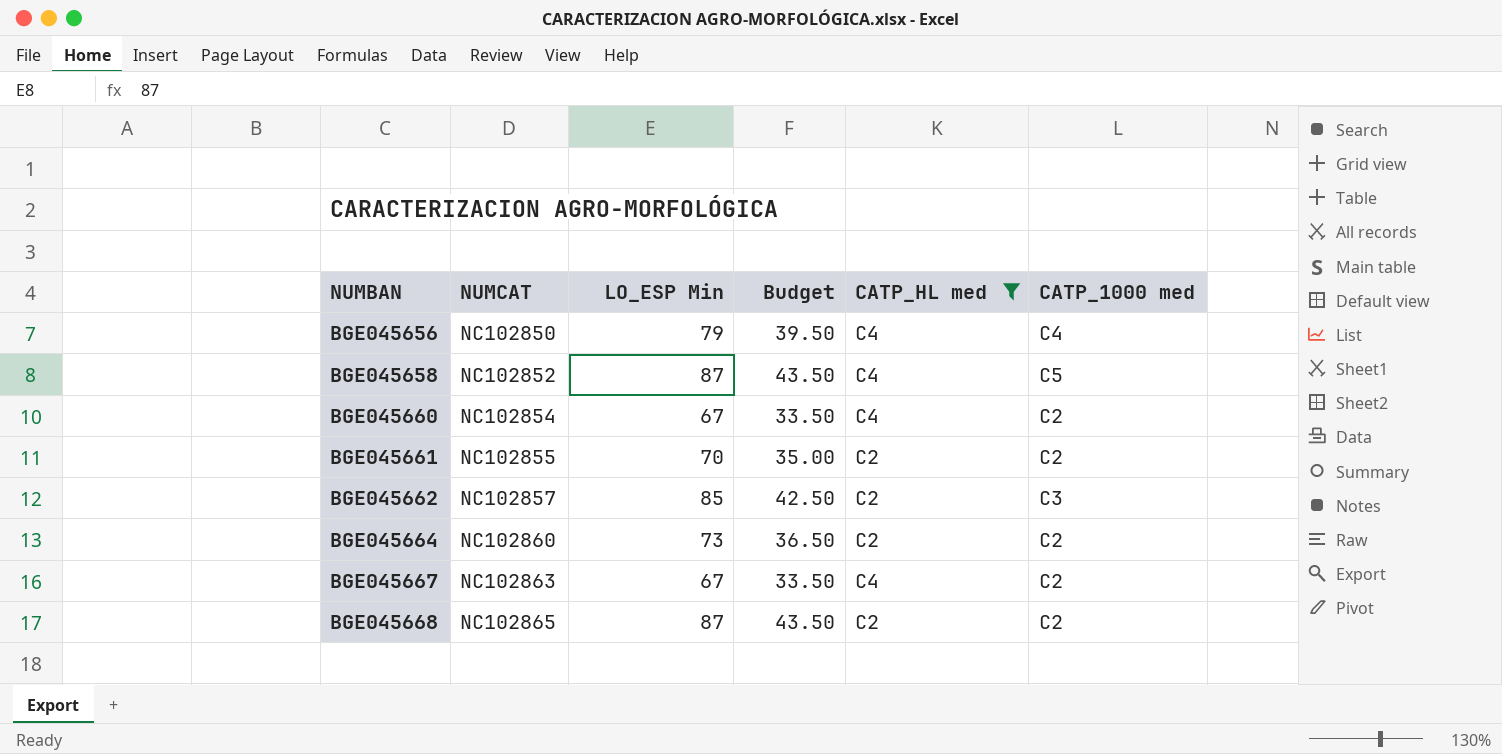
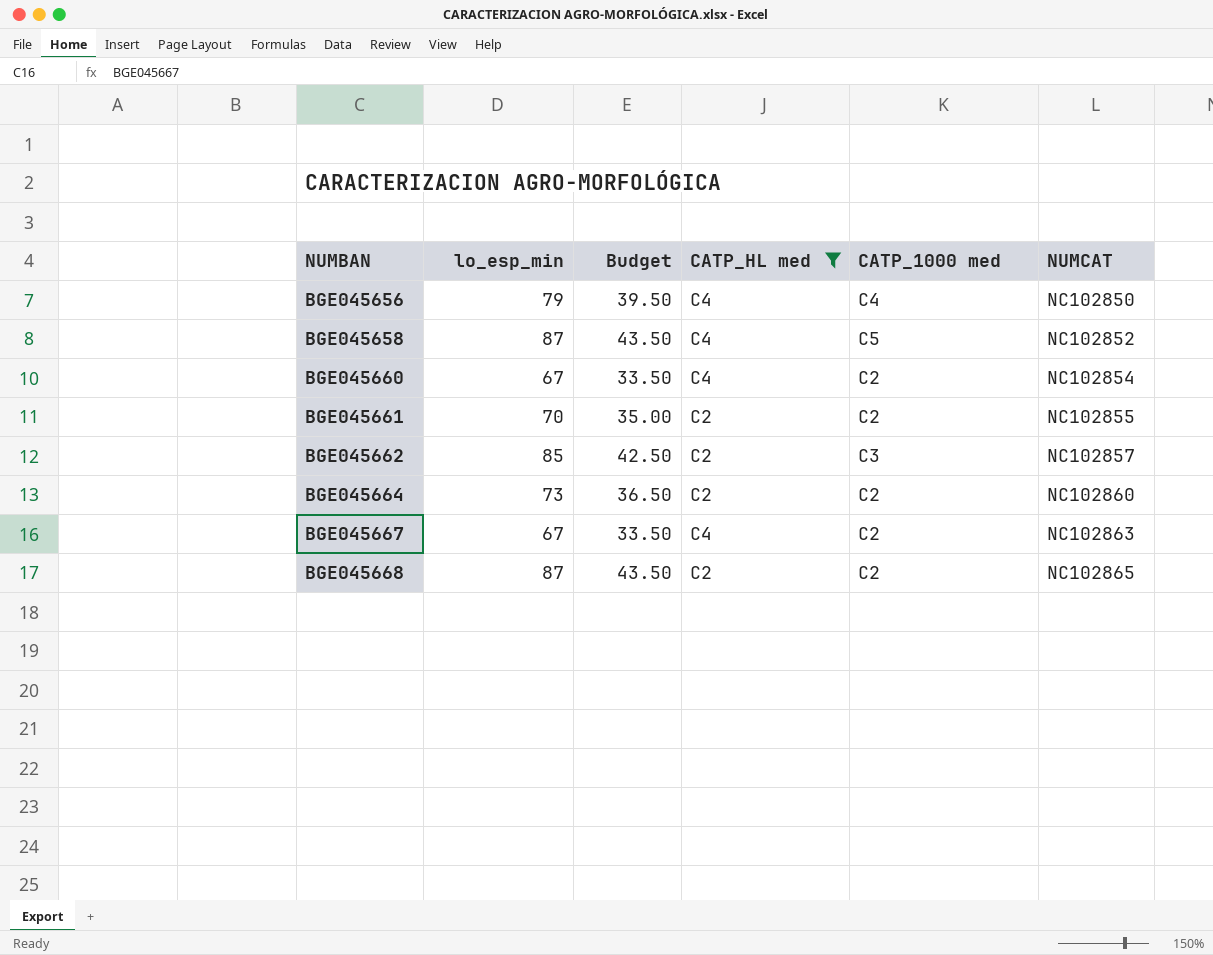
column name: LO_ESP Min -> lo_esp_min
column NUMCAT | position: 2 -> 6

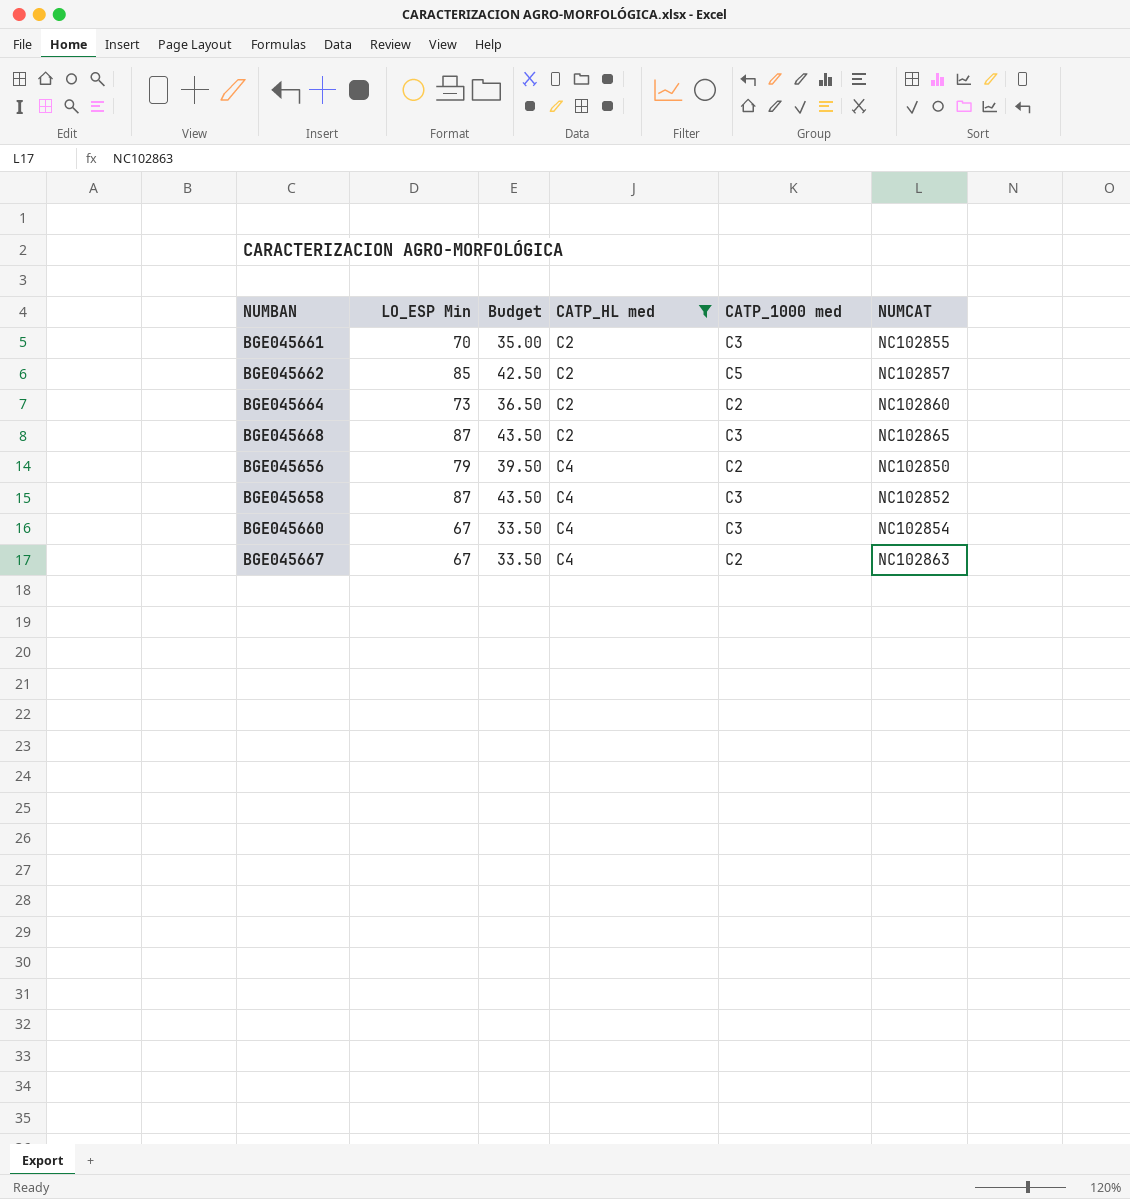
row order: NUMBAN ascending -> CATP_HL med ascending
column name: lo_esp_min -> LO_ESP Min
BGE045661 | CATP_1000 med: C2 -> C3
BGE045662 | CATP_1000 med: C3 -> C5
BGE045668 | CATP_1000 med: C2 -> C3
BGE045656 | CATP_1000 med: C4 -> C2
BGE045658 | CATP_1000 med: C5 -> C3
BGE045660 | CATP_1000 med: C2 -> C3

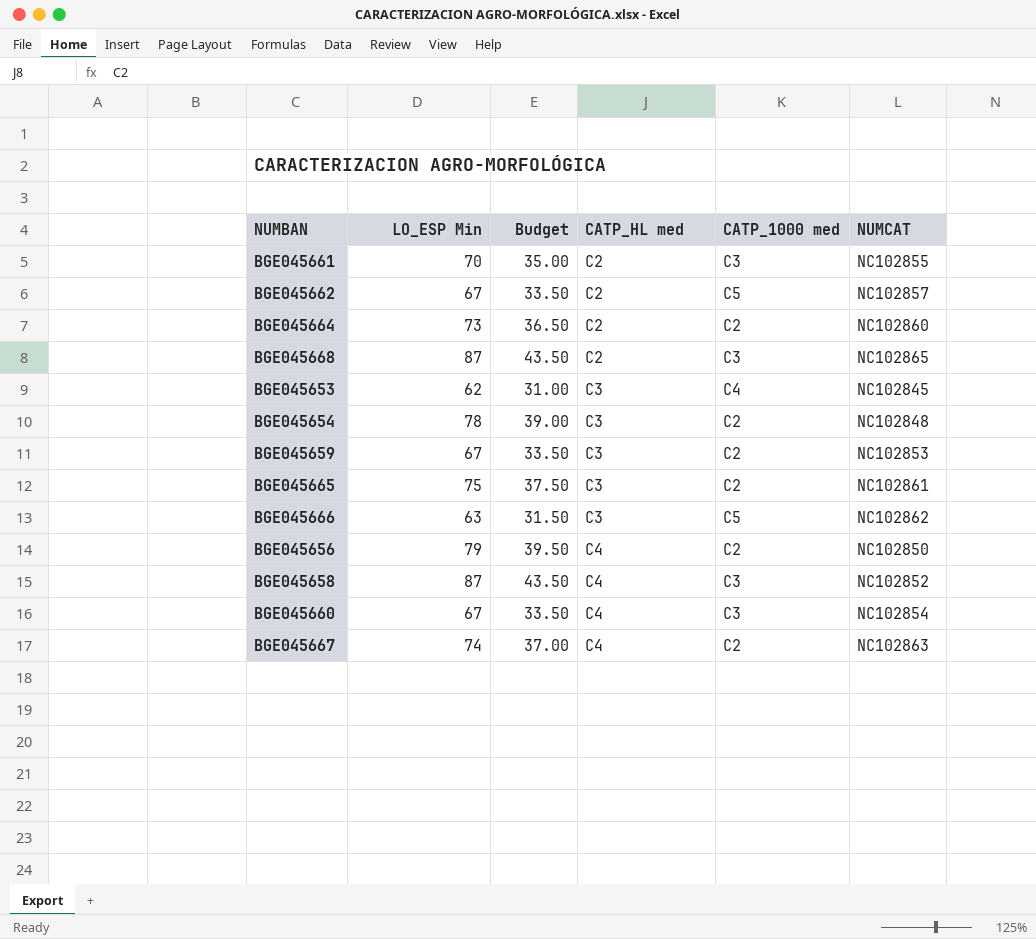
filter: CATP_HL med != C3 -> none
BGE045662 | LO_ESP Min: 85 -> 67
BGE045662 | Budget: 42.50 -> 33.50
BGE045667 | LO_ESP Min: 67 -> 74
BGE045667 | Budget: 33.50 -> 37.00

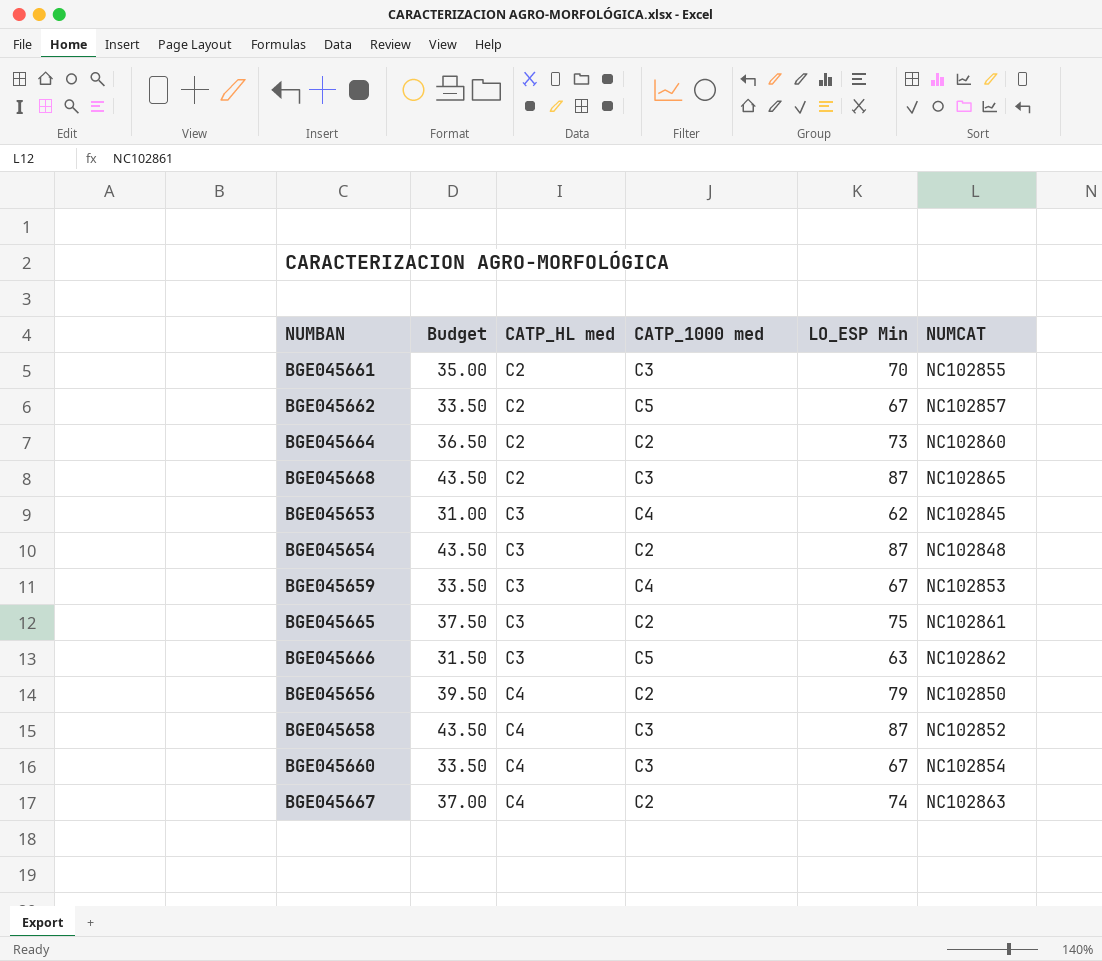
column LO_ESP Min | position: 2 -> 5
BGE045654 | Budget: 39.00 -> 43.50
BGE045654 | LO_ESP Min: 78 -> 87
BGE045659 | CATP_1000 med: C2 -> C4

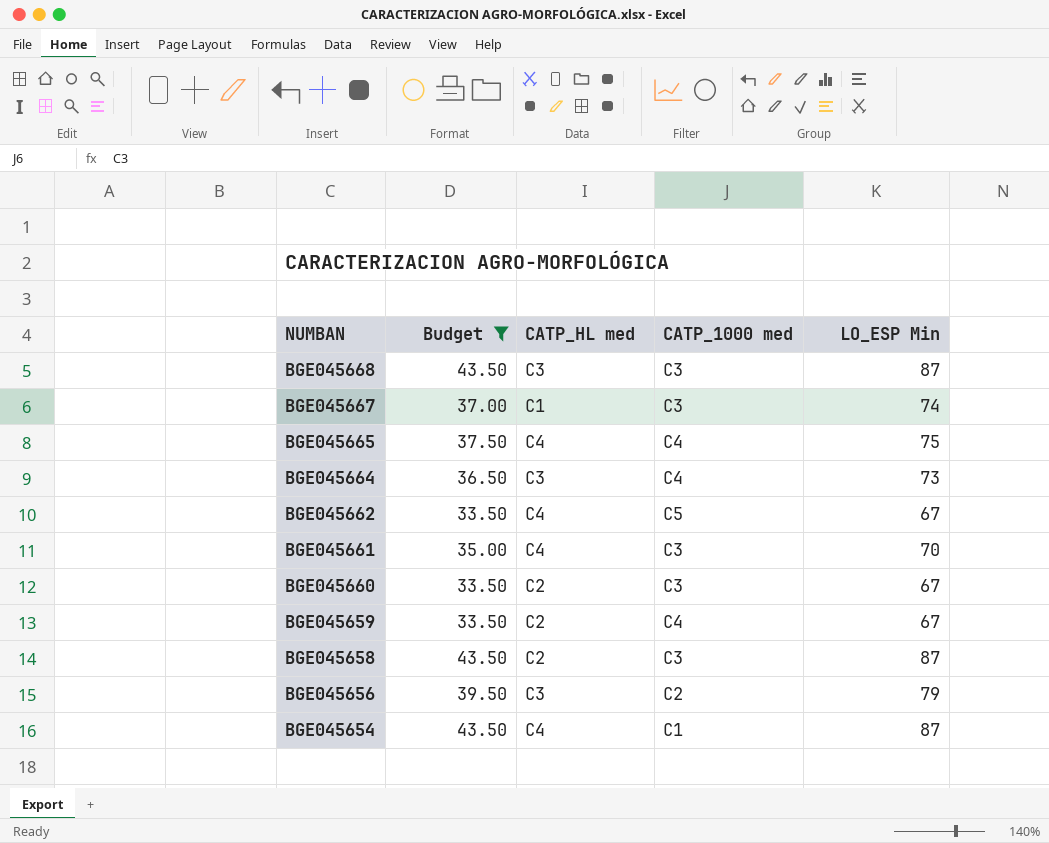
filter: none -> Budget >= 33.50
row order: CATP_HL med ascending -> NUMBAN descending
column NUMCAT | position: 6 -> none
BGE045668 | CATP_HL med: C2 -> C3
BGE045667 | CATP_HL med: C4 -> C1
BGE045667 | CATP_1000 med: C2 -> C3
BGE045665 | CATP_HL med: C3 -> C4
BGE045665 | CATP_1000 med: C2 -> C4
BGE045664 | CATP_HL med: C2 -> C3
BGE045664 | CATP_1000 med: C2 -> C4
BGE045662 | CATP_HL med: C2 -> C4
BGE045661 | CATP_HL med: C2 -> C4
BGE045660 | CATP_HL med: C4 -> C2
BGE045659 | CATP_HL med: C3 -> C2
BGE045658 | CATP_HL med: C4 -> C2
BGE045656 | CATP_HL med: C4 -> C3
BGE045654 | CATP_HL med: C3 -> C4
BGE045654 | CATP_1000 med: C2 -> C1

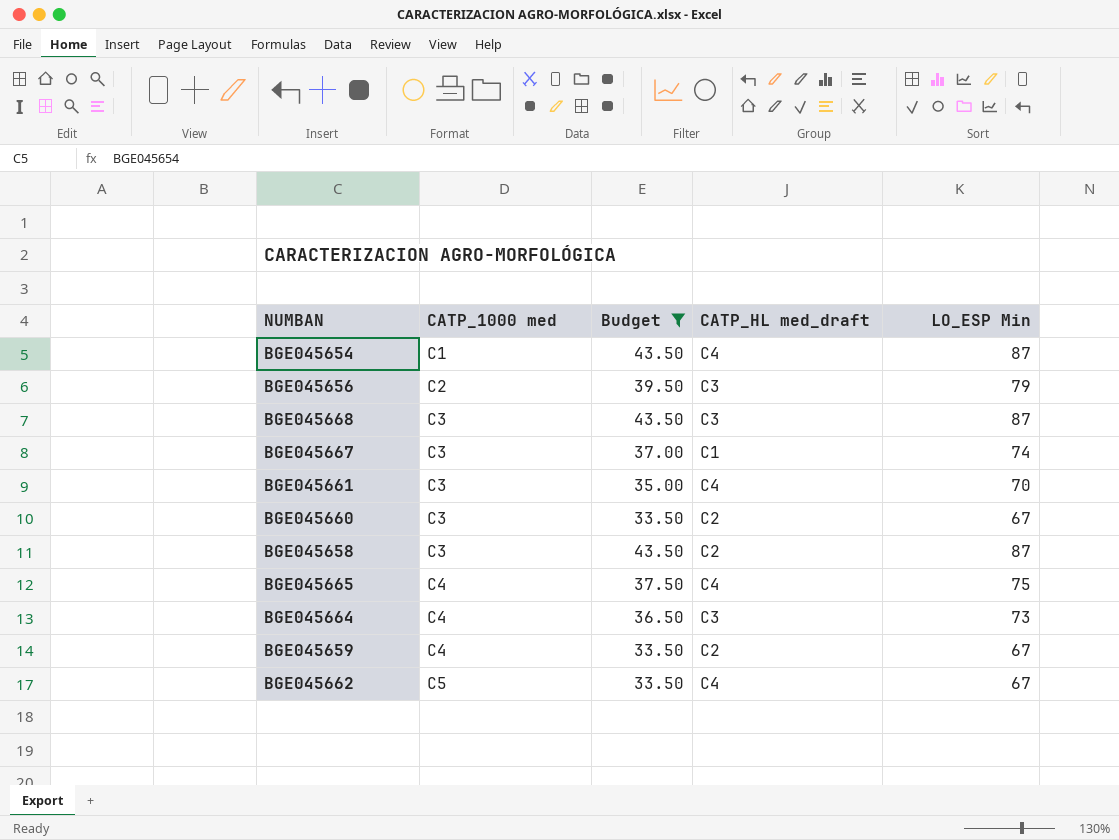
row order: NUMBAN descending -> CATP_1000 med ascending
column CATP_1000 med | position: 4 -> 2
column name: CATP_HL med -> CATP_HL med_draft

